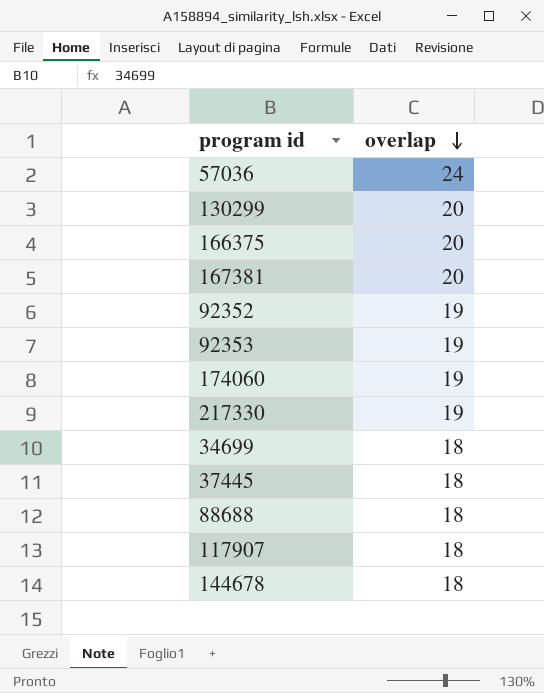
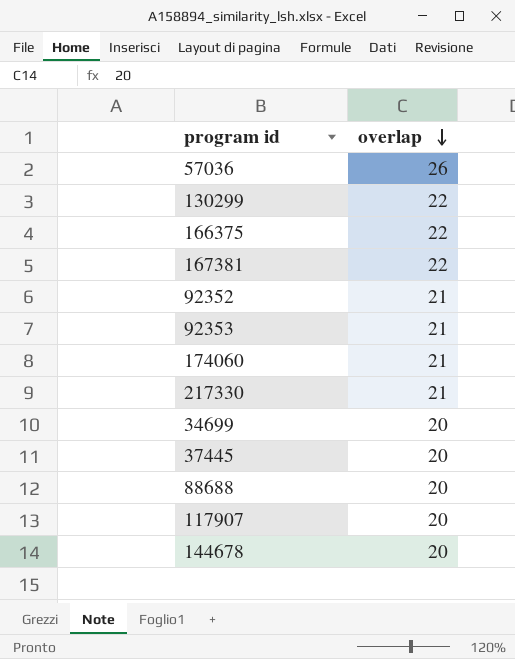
57036 | overlap: 24 -> 26
130299 | overlap: 20 -> 22
166375 | overlap: 20 -> 22
167381 | overlap: 20 -> 22
92352 | overlap: 19 -> 21
92353 | overlap: 19 -> 21
174060 | overlap: 19 -> 21
217330 | overlap: 19 -> 21
34699 | overlap: 18 -> 20
37445 | overlap: 18 -> 20
88688 | overlap: 18 -> 20
117907 | overlap: 18 -> 20
144678 | overlap: 18 -> 20

